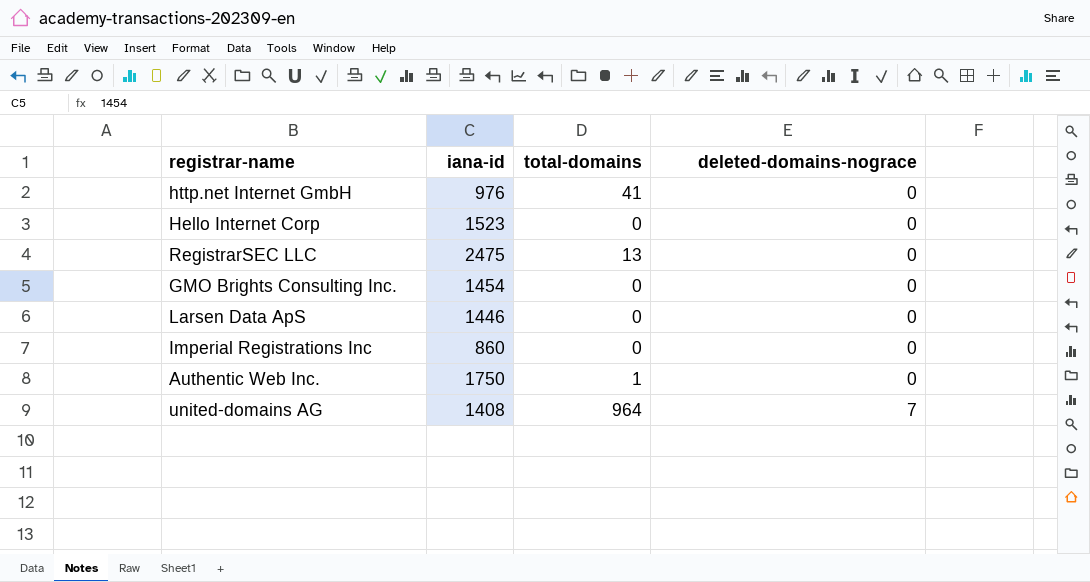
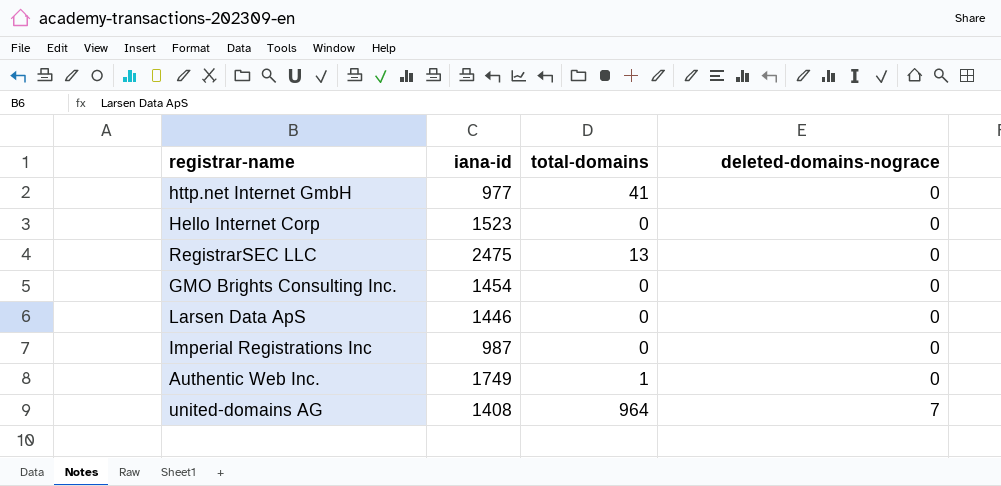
http.net Internet GmbH | iana-id: 976 -> 977
Imperial Registrations Inc | iana-id: 860 -> 987
Authentic Web Inc. | iana-id: 1750 -> 1749

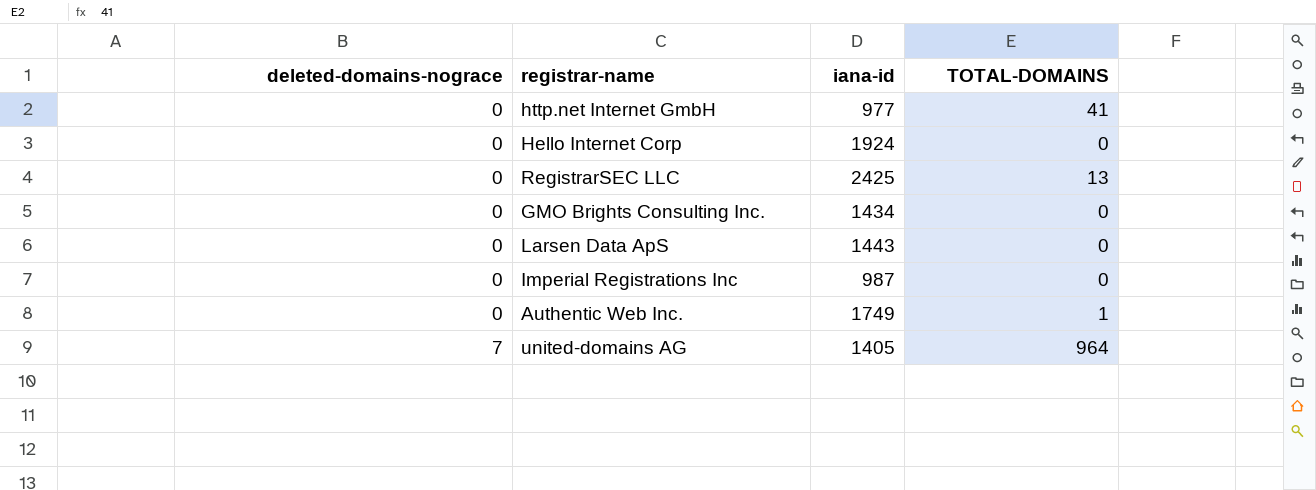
column deleted-domains-nograce | position: 4 -> 1
column name: total-domains -> TOTAL-DOMAINS
Hello Internet Corp | iana-id: 1523 -> 1924
RegistrarSEC LLC | iana-id: 2475 -> 2425
GMO Brights Consulting Inc. | iana-id: 1454 -> 1434
Larsen Data ApS | iana-id: 1446 -> 1443
united-domains AG | iana-id: 1408 -> 1405

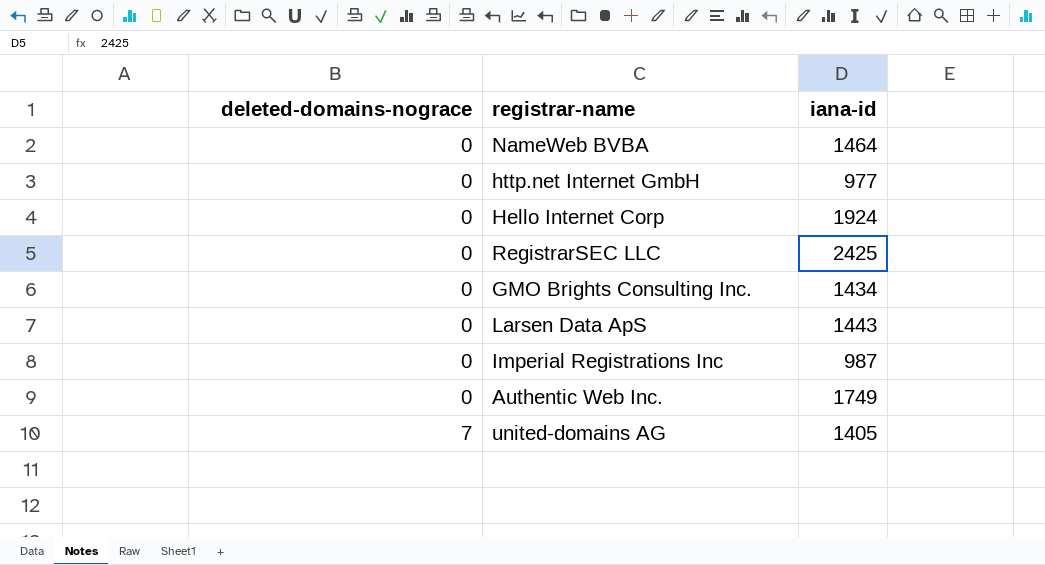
column TOTAL-DOMAINS | position: 4 -> none
row NameWeb BVBA: none -> 0 | 1464

